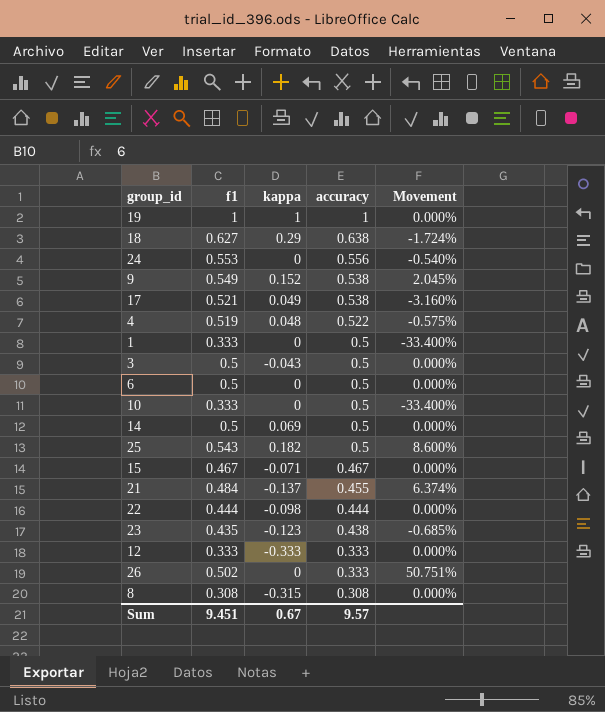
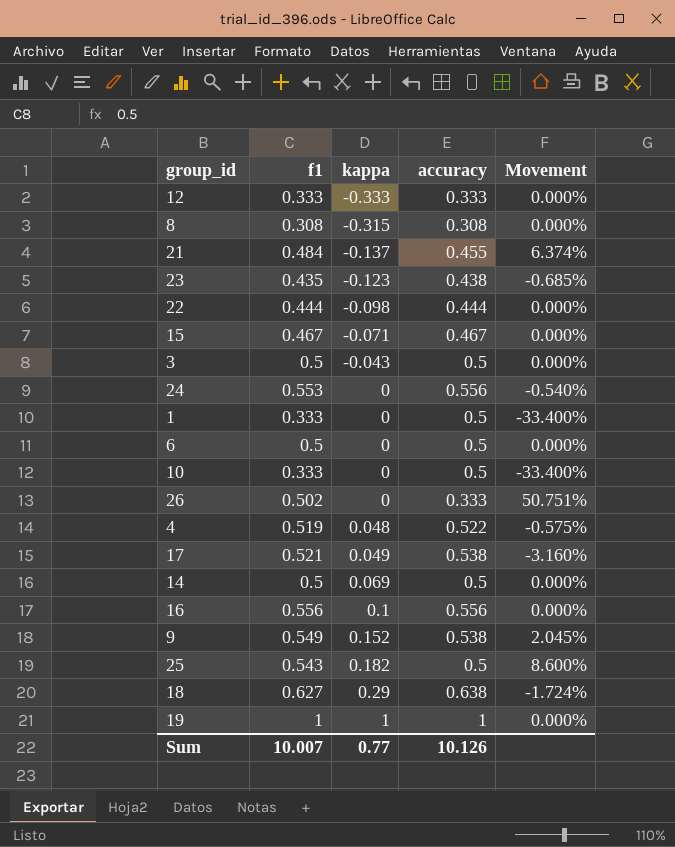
row order: accuracy descending -> kappa ascending
row 16: none -> 0.556 | 0.1 | 0.556 | 0.000%
Sum | f1: 9.451 -> 10.007
Sum | kappa: 0.67 -> 0.77
Sum | accuracy: 9.57 -> 10.126

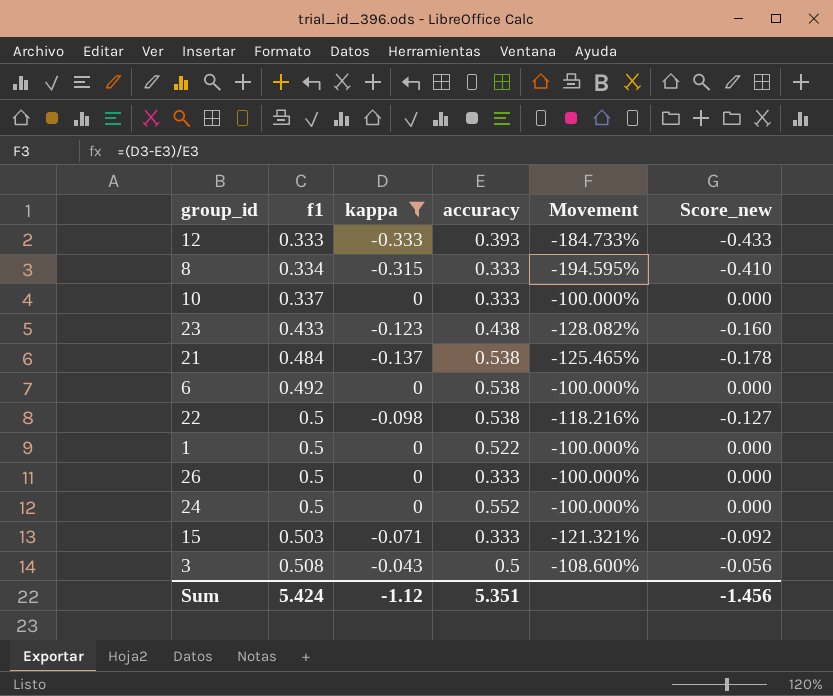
filter: none -> kappa <= 0
row order: kappa ascending -> f1 ascending
column Movement | formula: ([f1] - [accuracy]) / [accuracy] -> ([kappa] - [accuracy]) / [accuracy]
column Score_new | formula: none -> [kappa] * 1.3
12 | accuracy: 0.333 -> 0.393
8 | f1: 0.308 -> 0.334
8 | accuracy: 0.308 -> 0.333
10 | f1: 0.333 -> 0.337
10 | accuracy: 0.5 -> 0.333
23 | f1: 0.435 -> 0.433
21 | accuracy: 0.455 -> 0.538
6 | f1: 0.5 -> 0.492
6 | accuracy: 0.5 -> 0.538
22 | f1: 0.444 -> 0.5
22 | accuracy: 0.444 -> 0.538
1 | f1: 0.333 -> 0.5
1 | accuracy: 0.5 -> 0.522
26 | f1: 0.502 -> 0.5
24 | f1: 0.553 -> 0.5
24 | accuracy: 0.556 -> 0.552
15 | f1: 0.467 -> 0.503
15 | accuracy: 0.467 -> 0.333
3 | f1: 0.5 -> 0.508
Sum | f1: 10.007 -> 5.424
Sum | kappa: 0.77 -> -1.12
Sum | accuracy: 10.126 -> 5.351

